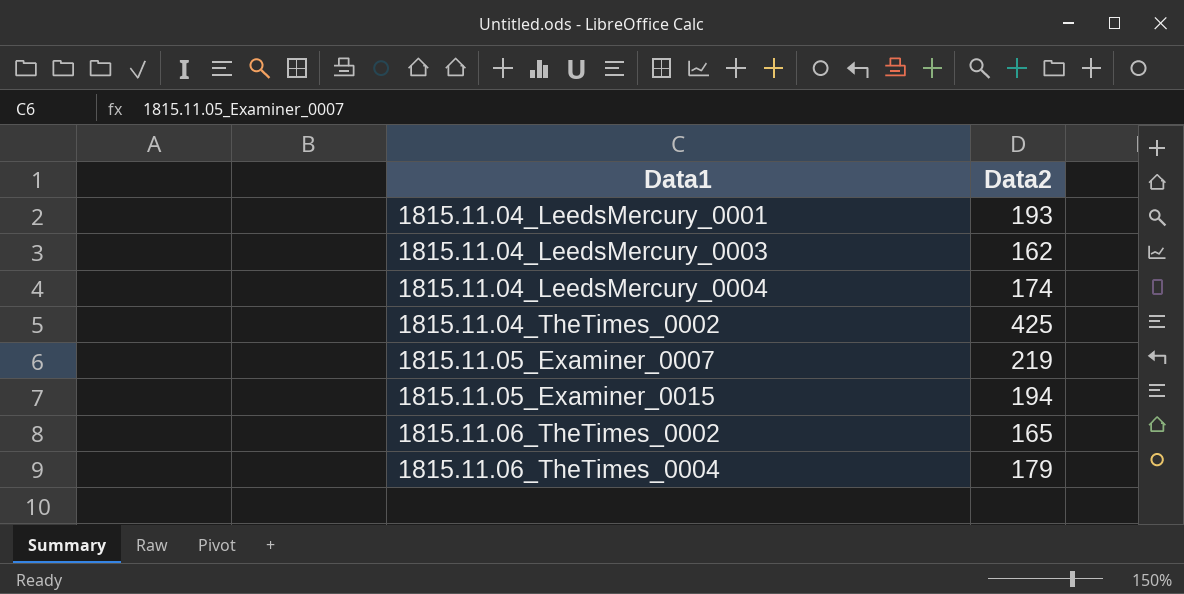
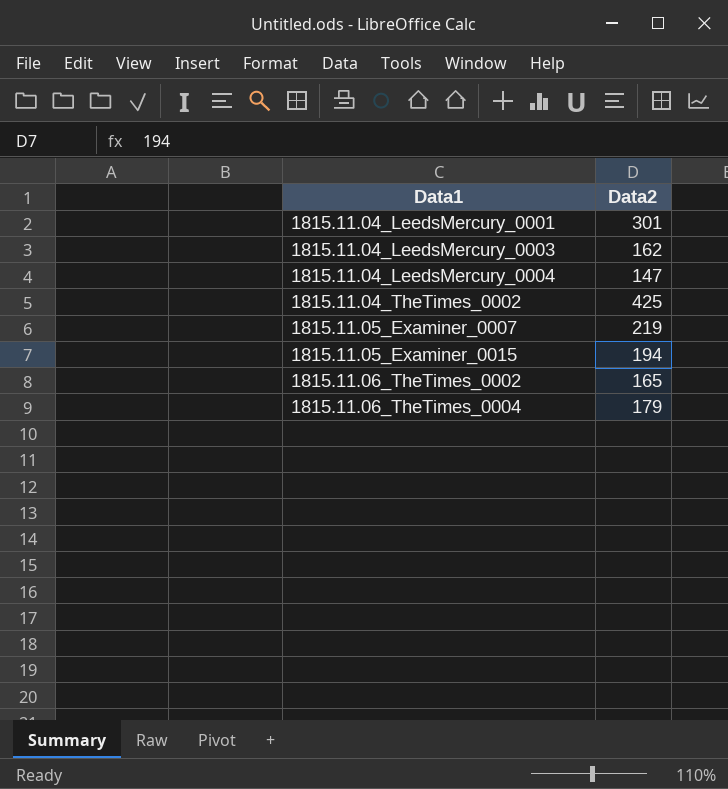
1815.11.04_LeedsMercury_0001 | Data2: 193 -> 301
1815.11.04_LeedsMercury_0004 | Data2: 174 -> 147

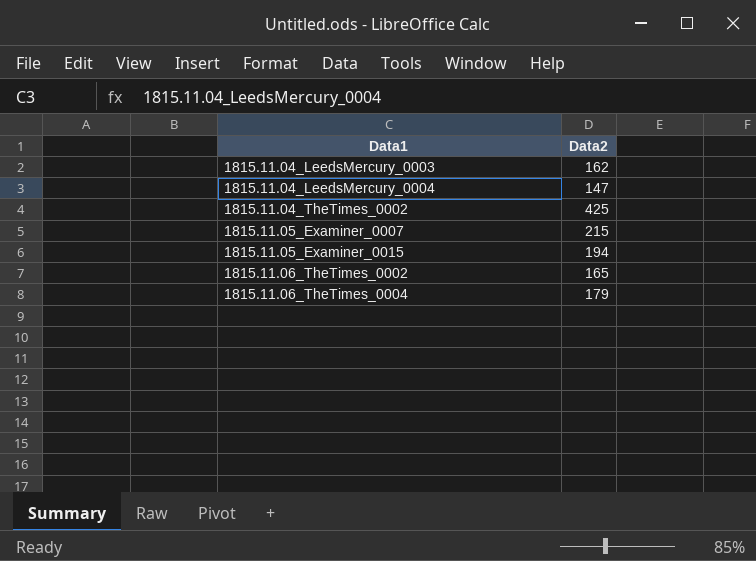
row 1815.11.04_LeedsMercury_0001: 301 -> none
1815.11.05_Examiner_0007 | Data2: 219 -> 215

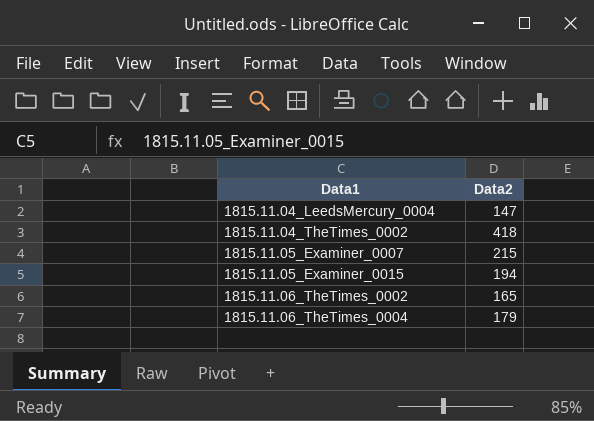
row 1815.11.04_LeedsMercury_0003: 162 -> none
1815.11.04_TheTimes_0002 | Data2: 425 -> 418

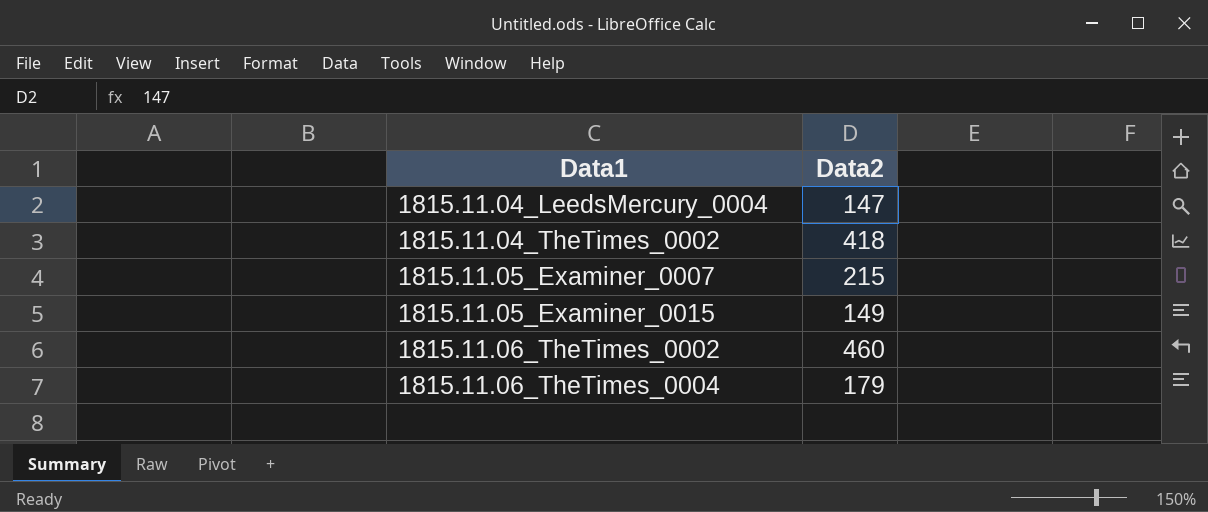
1815.11.05_Examiner_0015 | Data2: 194 -> 149
1815.11.06_TheTimes_0002 | Data2: 165 -> 460

